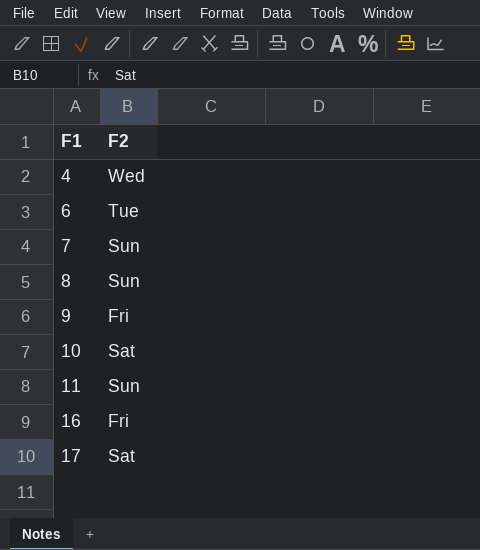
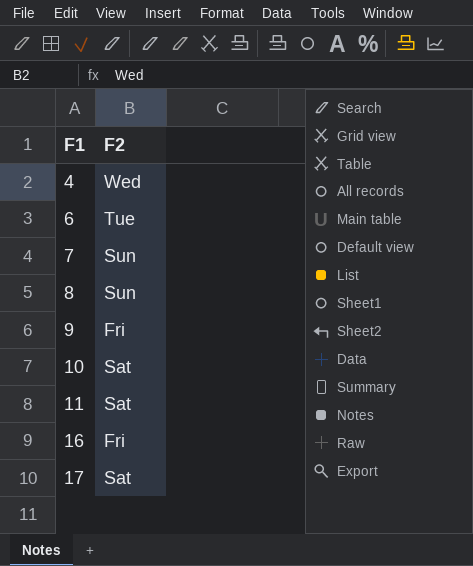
11 | F2: Sun -> Sat

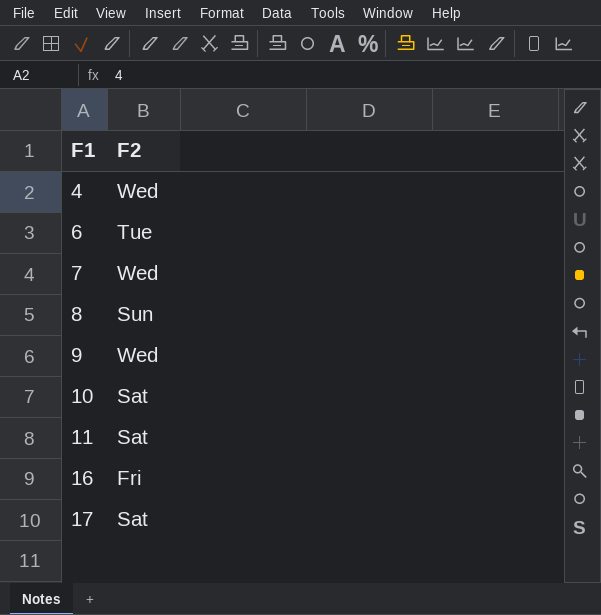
7 | F2: Sun -> Wed
9 | F2: Fri -> Wed

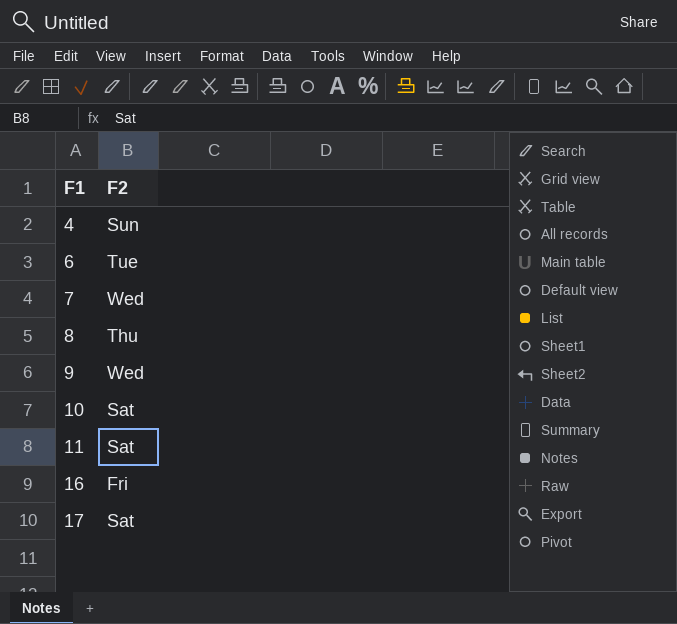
4 | F2: Wed -> Sun
8 | F2: Sun -> Thu

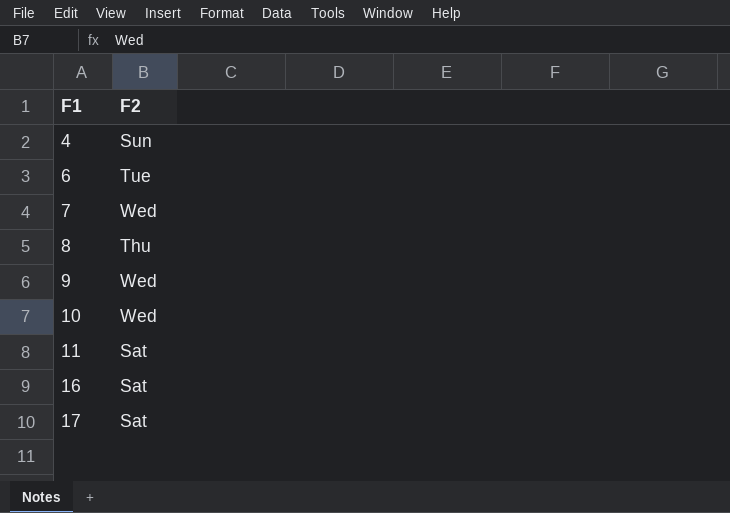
10 | F2: Sat -> Wed
16 | F2: Fri -> Sat

